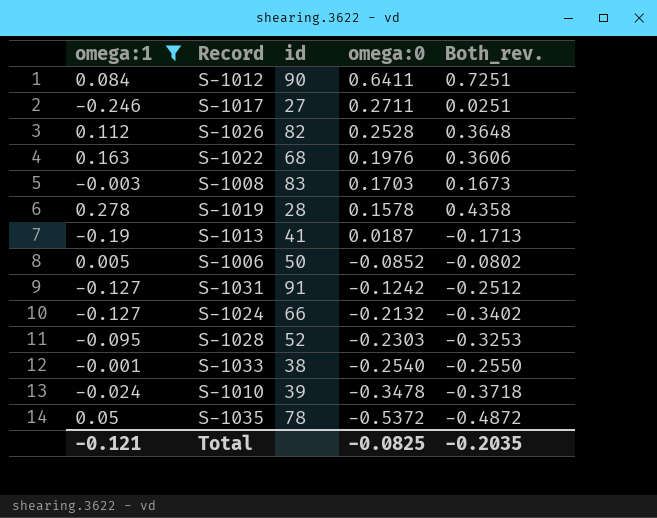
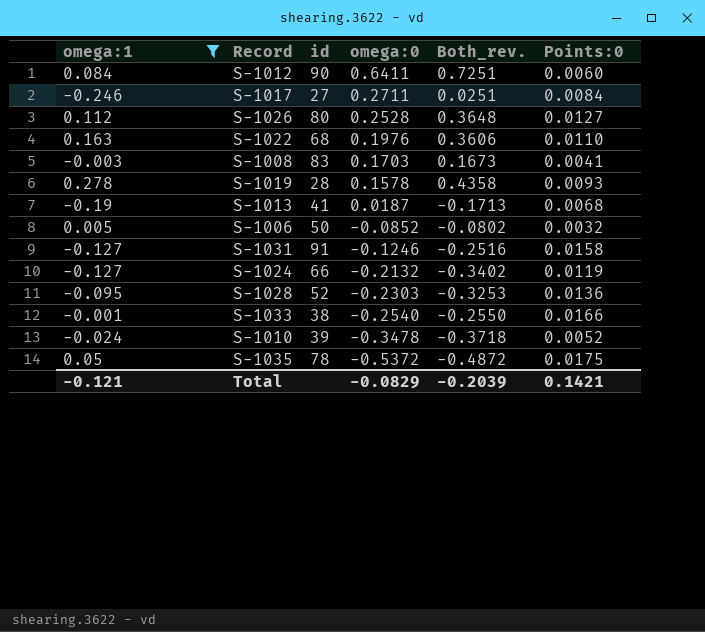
column Points:0 | position: none -> 6
S-1026 | id: 82 -> 80
S-1031 | omega:0: -0.1242 -> -0.1246
S-1031 | Both_rev.: -0.2512 -> -0.2516
Total | omega:0: -0.0825 -> -0.0829
Total | Both_rev.: -0.2035 -> -0.2039

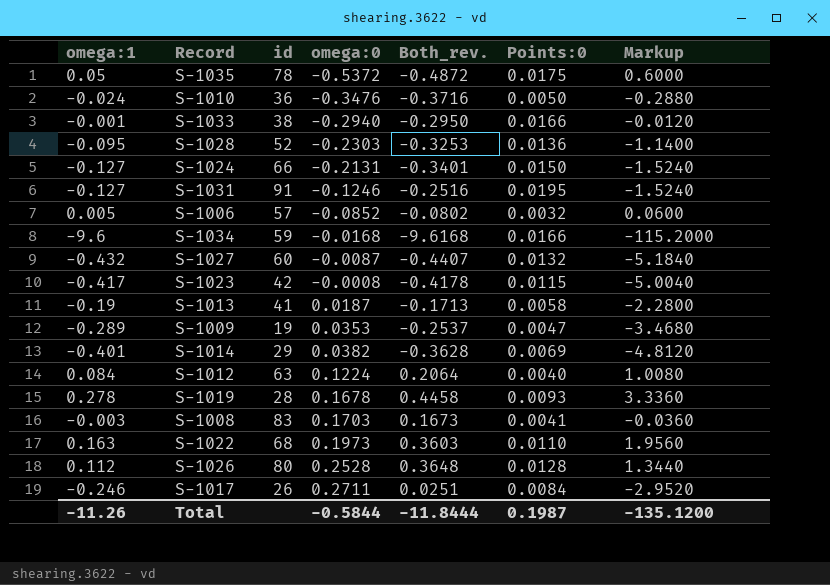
filter: omega:1 >= -0.246 -> none
row order: omega:0 descending -> omega:0 ascending
column Markup | formula: none -> [omega:1] * 12
S-1010 | id: 39 -> 36
S-1010 | omega:0: -0.3478 -> -0.3476
S-1010 | Both_rev.: -0.3718 -> -0.3716
S-1010 | Points:0: 0.0052 -> 0.0050
S-1033 | omega:0: -0.2540 -> -0.2940
S-1033 | Both_rev.: -0.2550 -> -0.2950
S-1024 | omega:0: -0.2132 -> -0.2131
S-1024 | Both_rev.: -0.3402 -> -0.3401
S-1024 | Points:0: 0.0119 -> 0.0150
S-1031 | Points:0: 0.0158 -> 0.0195
S-1006 | id: 50 -> 57
S-1013 | Points:0: 0.0068 -> 0.0058
S-1012 | id: 90 -> 63
S-1012 | omega:0: 0.6411 -> 0.1224
S-1012 | Both_rev.: 0.7251 -> 0.2064
S-1012 | Points:0: 0.0060 -> 0.0040
S-1019 | omega:0: 0.1578 -> 0.1678
S-1019 | Both_rev.: 0.4358 -> 0.4458
S-1022 | omega:0: 0.1976 -> 0.1973
S-1022 | Both_rev.: 0.3606 -> 0.3603
S-1026 | Points:0: 0.0127 -> 0.0128
S-1017 | id: 27 -> 26
Total | omega:1: -0.121 -> -11.26
Total | omega:0: -0.0829 -> -0.5844
Total | Both_rev.: -0.2039 -> -11.8444
Total | Points:0: 0.1421 -> 0.1987

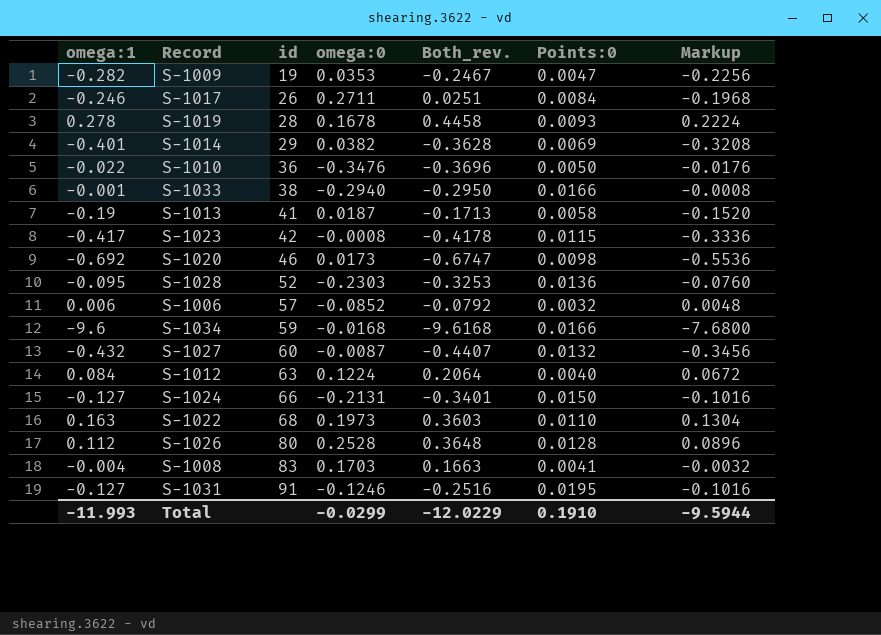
row order: omega:0 ascending -> id ascending
column Markup | formula: [omega:1] * 12 -> [omega:1] * 0.8
row S-1035: 0.05 | 78 | -0.5372 | -0.4872 | 0.0175 | 0.6000 -> none
S-1009 | omega:1: -0.289 -> -0.282
S-1009 | Both_rev.: -0.2537 -> -0.2467
S-1010 | omega:1: -0.024 -> -0.022
S-1010 | Both_rev.: -0.3716 -> -0.3696
row S-1020: none -> -0.692 | 46 | 0.0173 | -0.6747 | 0.0098 | -0.5536
S-1006 | omega:1: 0.005 -> 0.006
S-1006 | Both_rev.: -0.0802 -> -0.0792
S-1008 | omega:1: -0.003 -> -0.004
S-1008 | Both_rev.: 0.1673 -> 0.1663
Total | omega:1: -11.26 -> -11.993
Total | omega:0: -0.5844 -> -0.0299
Total | Both_rev.: -11.8444 -> -12.0229
Total | Points:0: 0.1987 -> 0.1910
Total | Markup: -135.1200 -> -9.5944

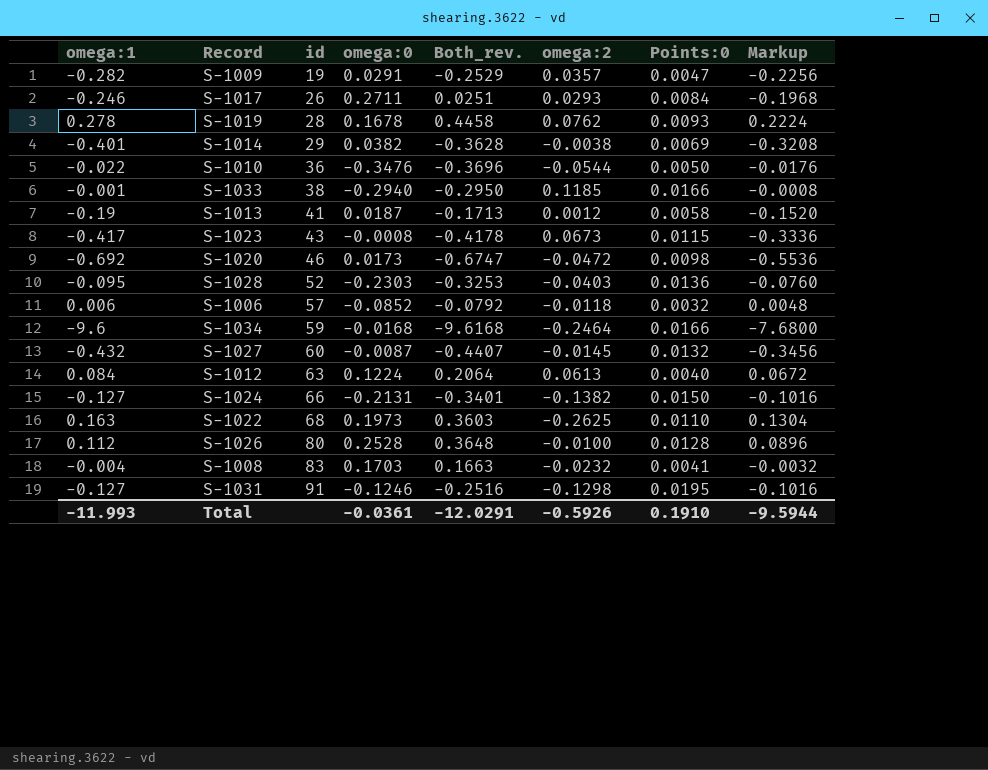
column omega:2 | position: none -> 6
S-1009 | omega:0: 0.0353 -> 0.0291
S-1009 | Both_rev.: -0.2467 -> -0.2529
S-1023 | id: 42 -> 43
Total | omega:0: -0.0299 -> -0.0361
Total | Both_rev.: -12.0229 -> -12.0291

